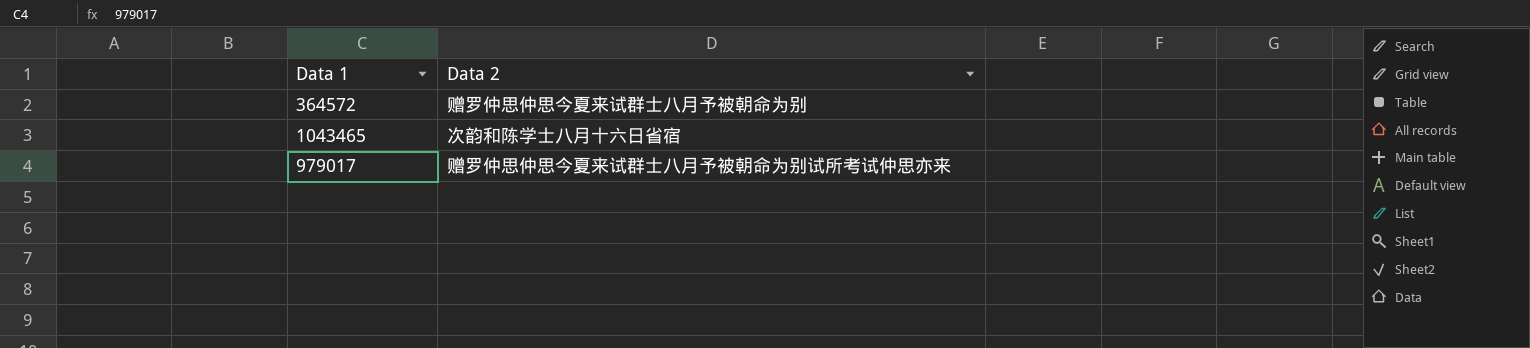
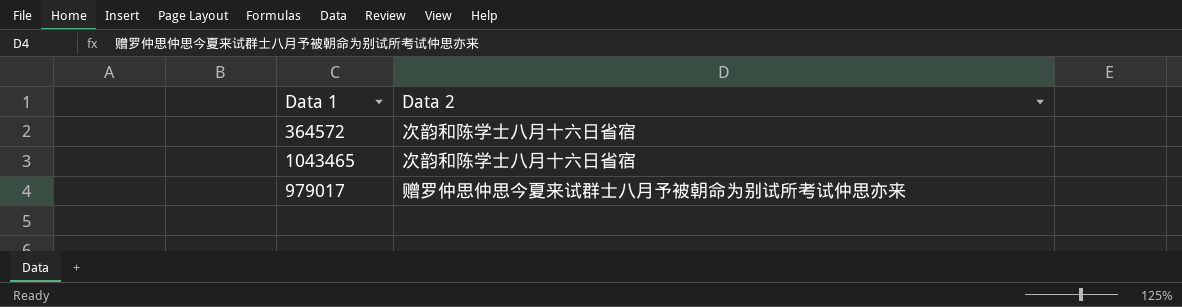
364572 | Data 2: 赠罗仲思仲思今夏来试群士八月予被朝命为别 -> 次韵和陈学士八月十六日省宿

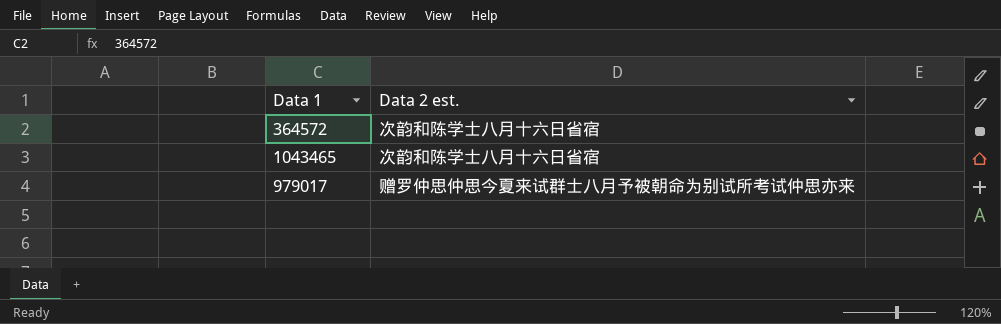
column name: Data 2 -> Data 2 est.

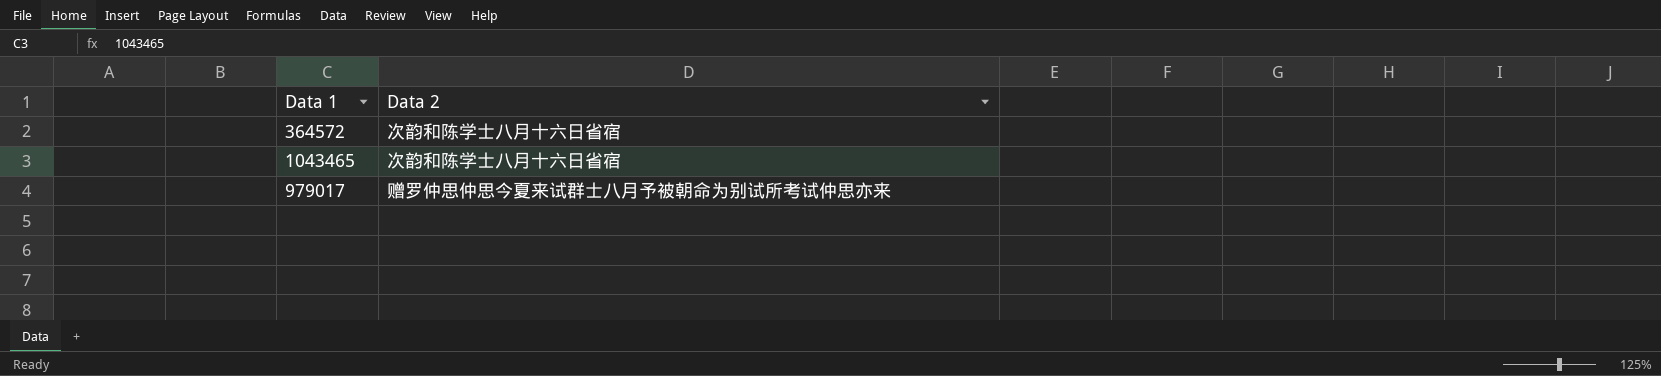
column name: Data 2 est. -> Data 2

